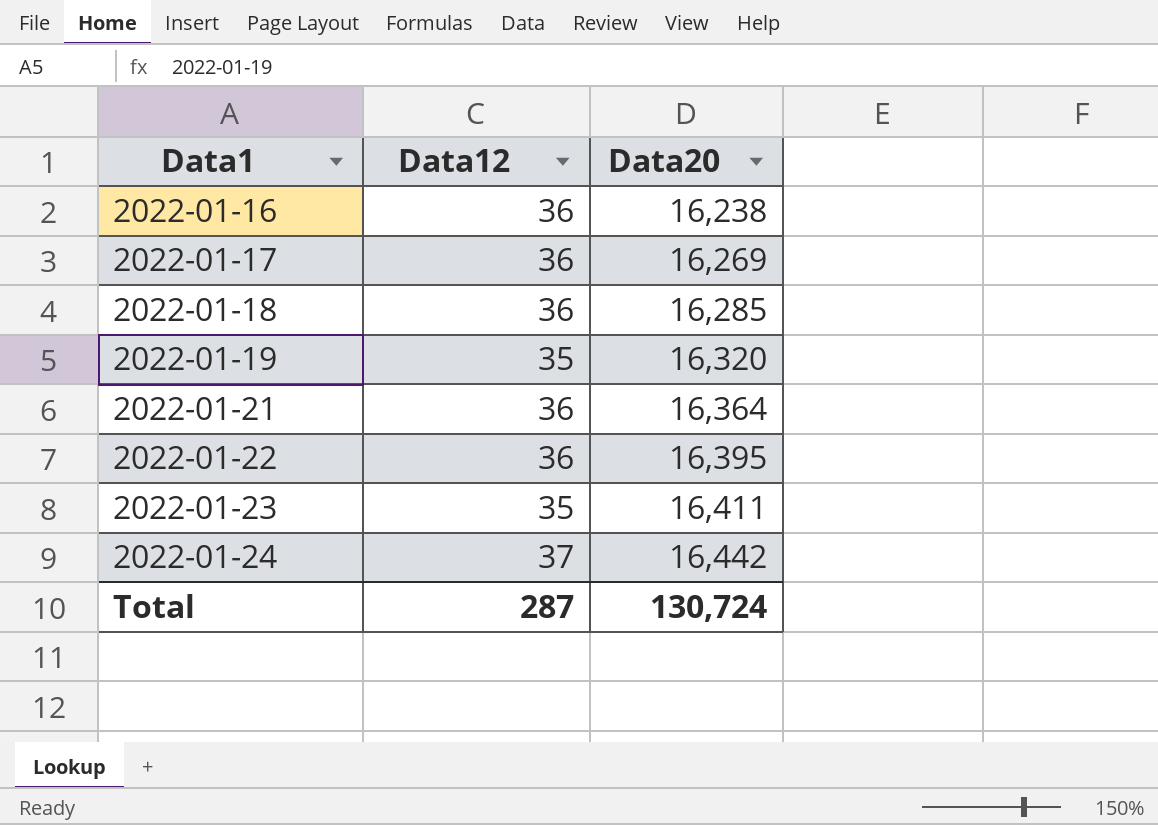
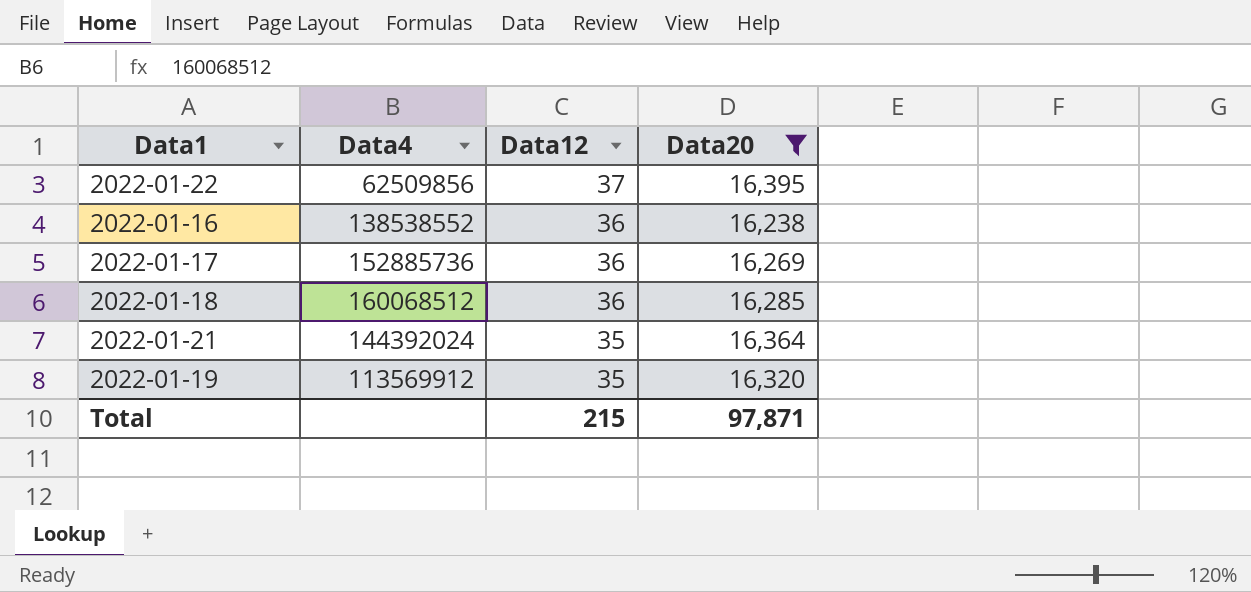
filter: none -> Data20 <= 16,395
row order: Data1 ascending -> Data12 descending
column Data4 | position: none -> 2
2022-01-22 | Data12: 36 -> 37
2022-01-21 | Data12: 36 -> 35
Total | Data12: 287 -> 215
Total | Data20: 130,724 -> 97,871

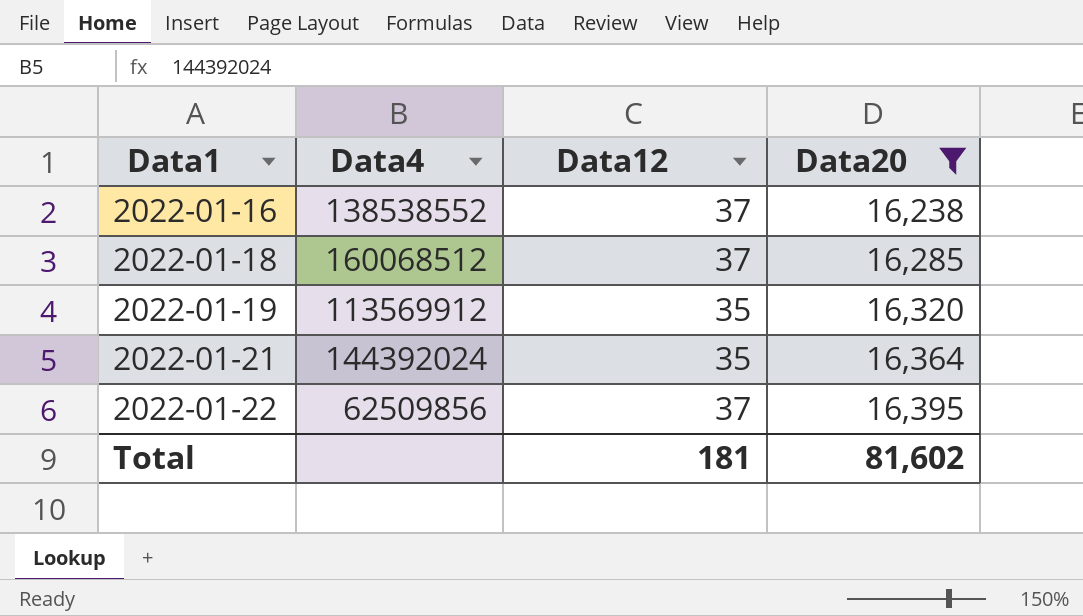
row order: Data12 descending -> Data1 ascending
row 2022-01-17: 152885736 | 36 | 16,269 -> none
2022-01-16 | Data12: 36 -> 37
2022-01-18 | Data12: 36 -> 37
Total | Data12: 215 -> 181
Total | Data20: 97,871 -> 81,602

